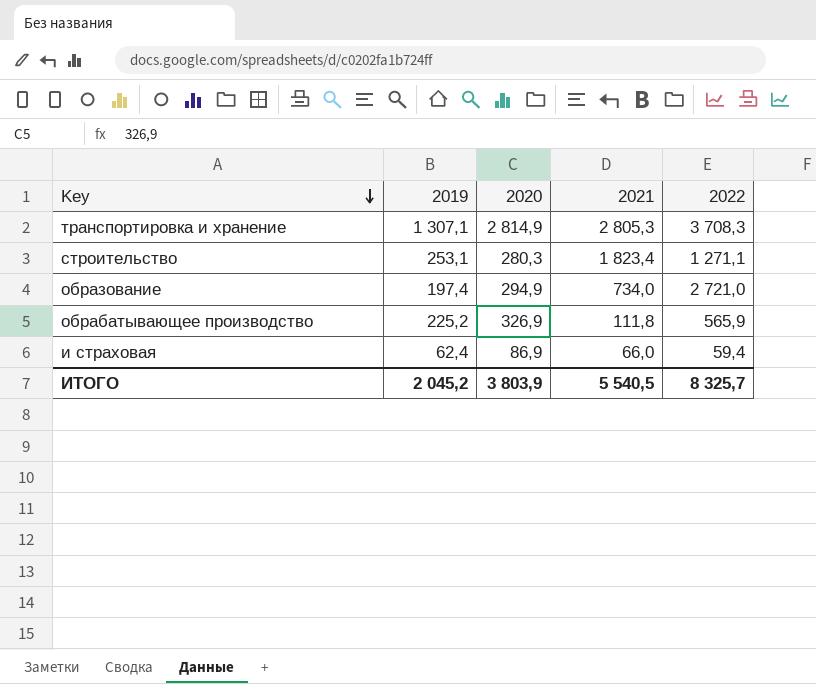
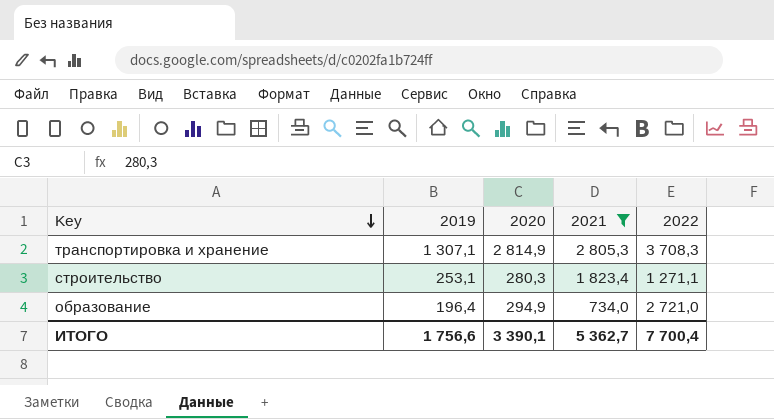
filter: none -> 2021 >= 734,0
образование | 2019: 197,4 -> 196,4
ИТОГО | 2019: 2 045,2 -> 1 756,6
ИТОГО | 2020: 3 803,9 -> 3 390,1
ИТОГО | 2021: 5 540,5 -> 5 362,7
ИТОГО | 2022: 8 325,7 -> 7 700,4

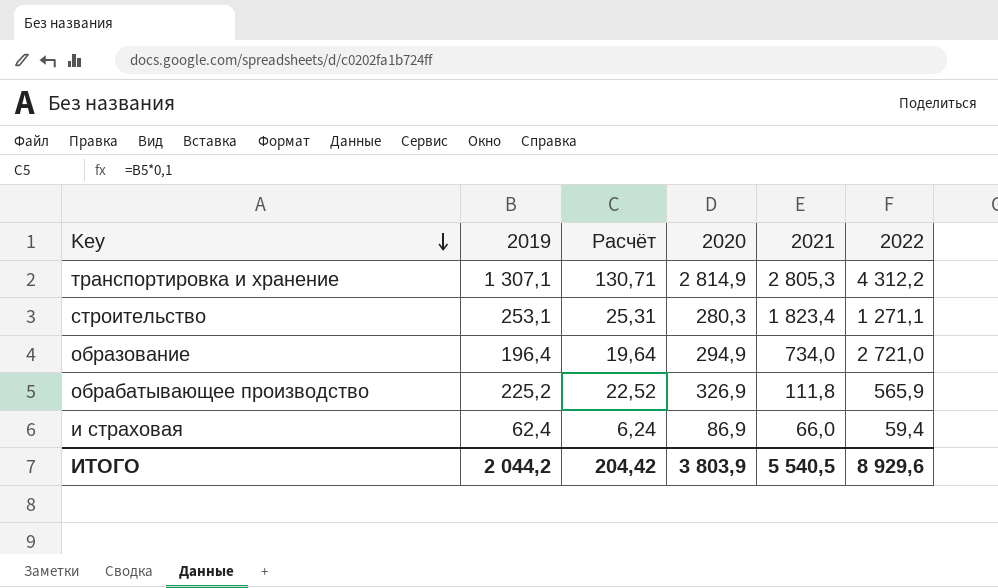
filter: 2021 >= 734,0 -> none
column Расчёт | formula: none -> [2019] * 0,1
транспортировка и хранение | 2022: 3 708,3 -> 4 312,2
ИТОГО | 2019: 1 756,6 -> 2 044,2
ИТОГО | 2020: 3 390,1 -> 3 803,9
ИТОГО | 2021: 5 362,7 -> 5 540,5
ИТОГО | 2022: 7 700,4 -> 8 929,6

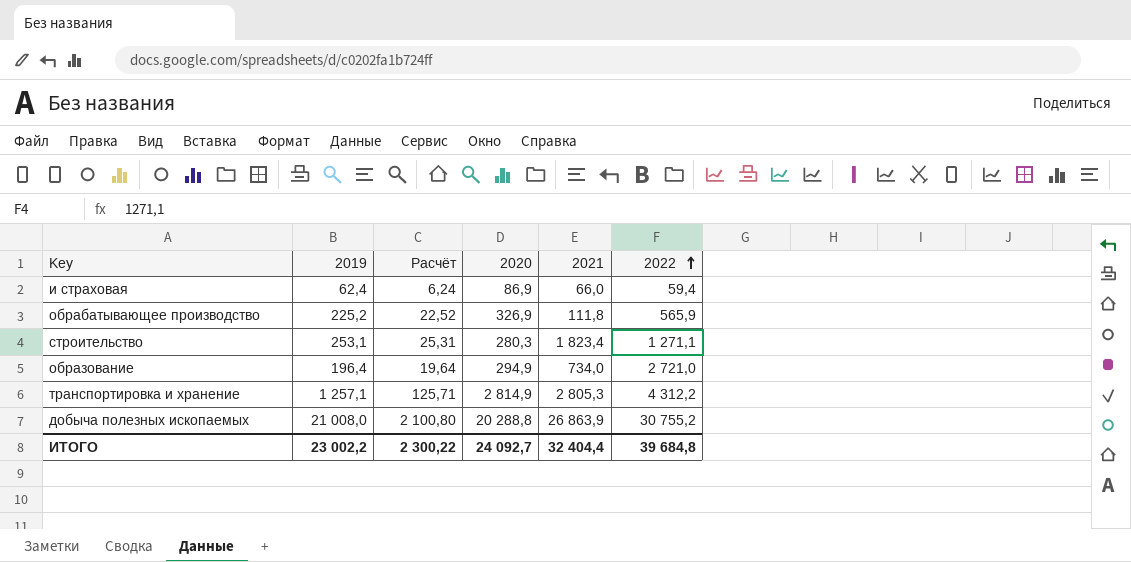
row order: Key descending -> 2022 ascending
транспортировка и хранение | 2019: 1 307,1 -> 1 257,1
транспортировка и хранение | Расчёт: 130,71 -> 125,71
row добыча полезных ископаемых: none -> 21 008,0 | 2 100,80 | 20 288,8 | 26 863,9 | 30 755,2
ИТОГО | 2019: 2 044,2 -> 23 002,2
ИТОГО | Расчёт: 204,42 -> 2 300,22
ИТОГО | 2020: 3 803,9 -> 24 092,7
ИТОГО | 2021: 5 540,5 -> 32 404,4
ИТОГО | 2022: 8 929,6 -> 39 684,8

